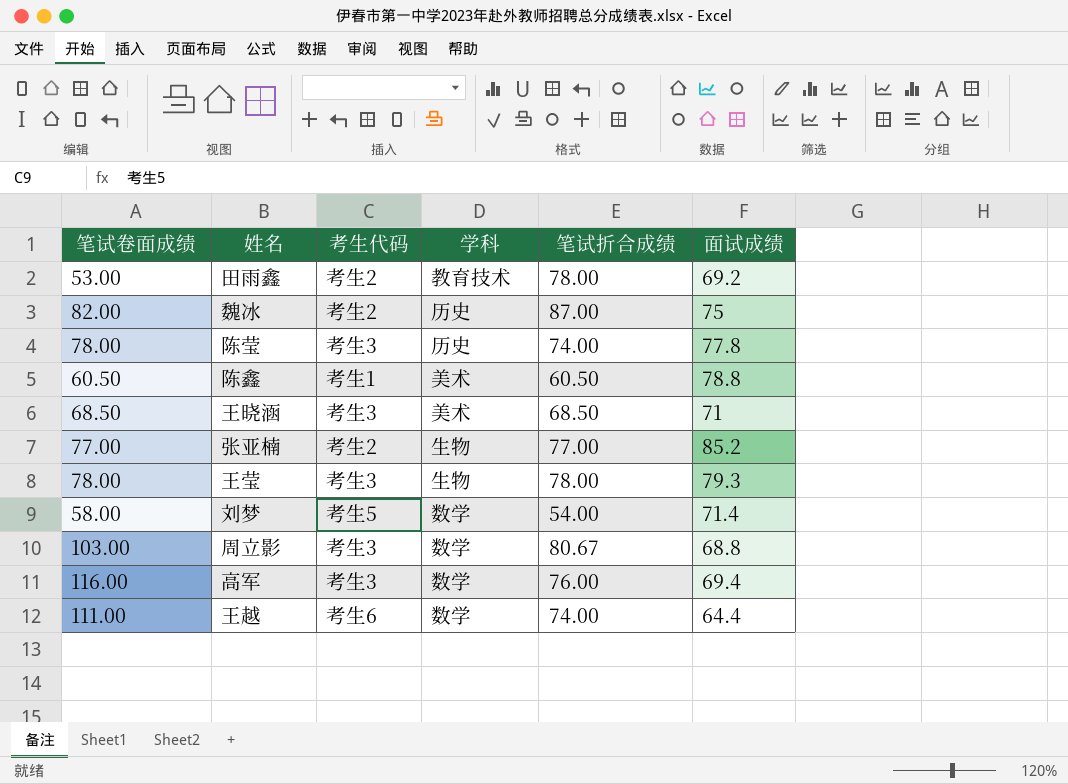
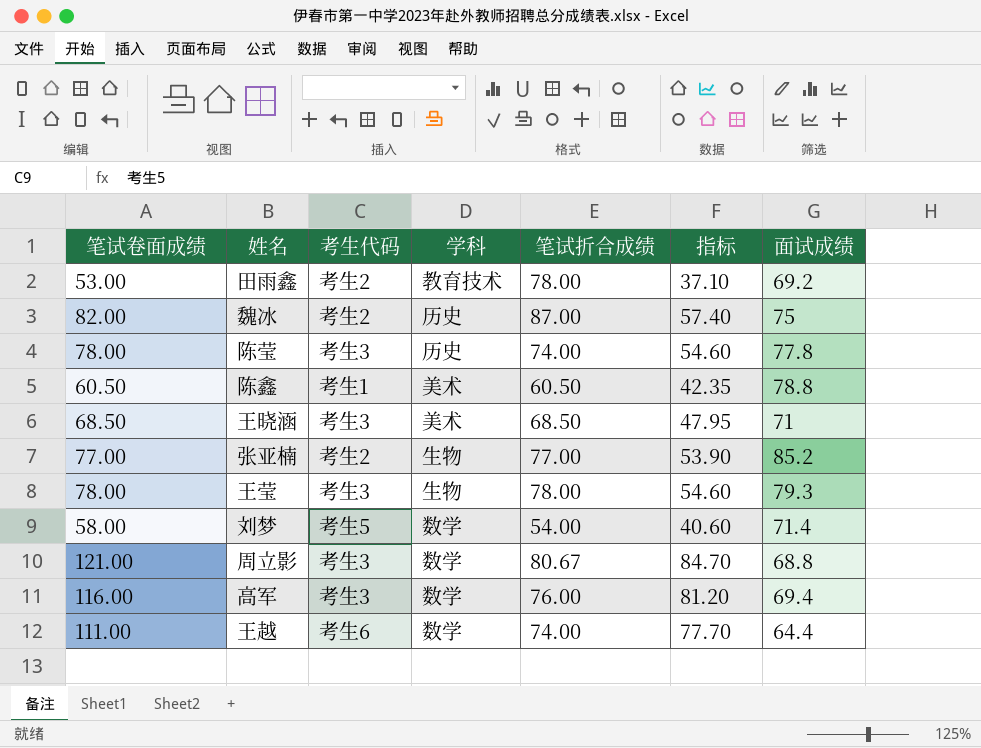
column 指标 | formula: none -> [笔试卷面成绩] * 0.7
周立影 | 笔试卷面成绩: 103.00 -> 121.00

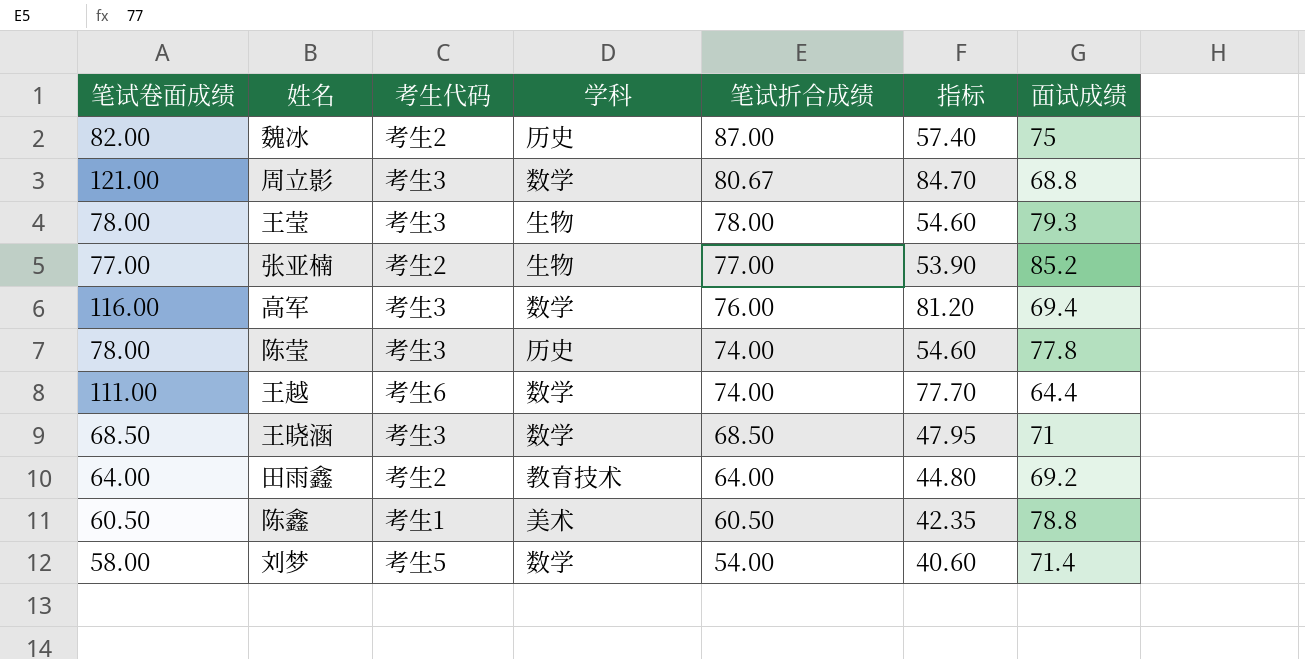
row order: none -> 笔试折合成绩 descending
王晓涵 | 学科: 美术 -> 数学
田雨鑫 | 笔试卷面成绩: 53.00 -> 64.00
田雨鑫 | 笔试折合成绩: 78.00 -> 64.00
田雨鑫 | 指标: 37.10 -> 44.80

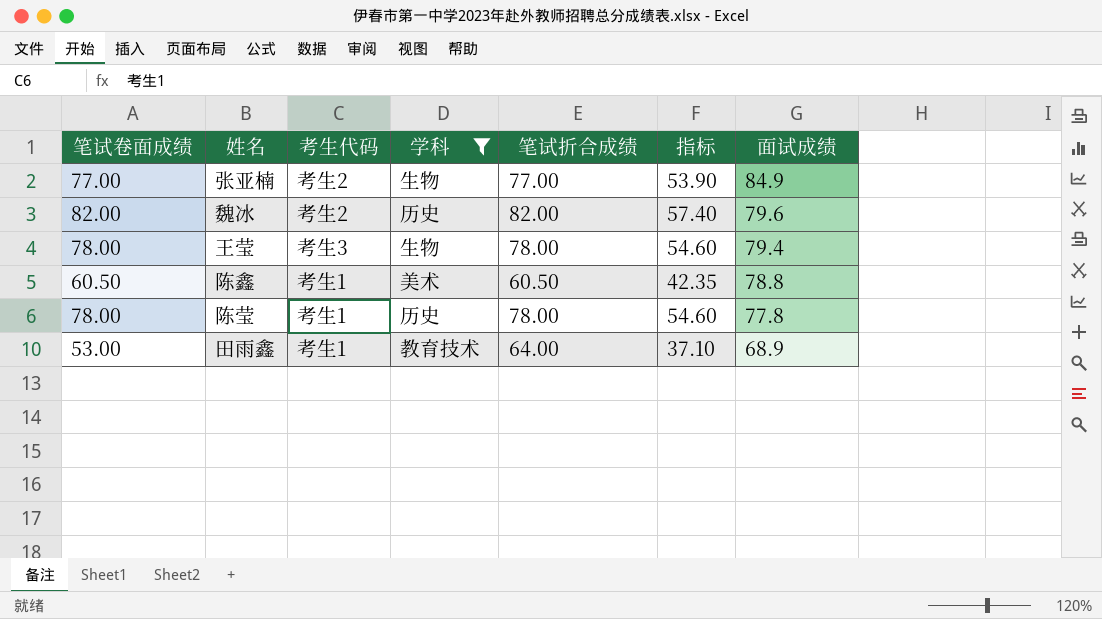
filter: none -> 学科 != 数学
row order: 笔试折合成绩 descending -> 面试成绩 descending
张亚楠 | 面试成绩: 85.2 -> 84.9
魏冰 | 笔试折合成绩: 87.00 -> 82.00
魏冰 | 面试成绩: 75 -> 79.6
王莹 | 面试成绩: 79.3 -> 79.4
陈莹 | 考生代码: 考生3 -> 考生1
陈莹 | 笔试折合成绩: 74.00 -> 78.00
田雨鑫 | 笔试卷面成绩: 64.00 -> 53.00
田雨鑫 | 考生代码: 考生2 -> 考生1
田雨鑫 | 指标: 44.80 -> 37.10
田雨鑫 | 面试成绩: 69.2 -> 68.9

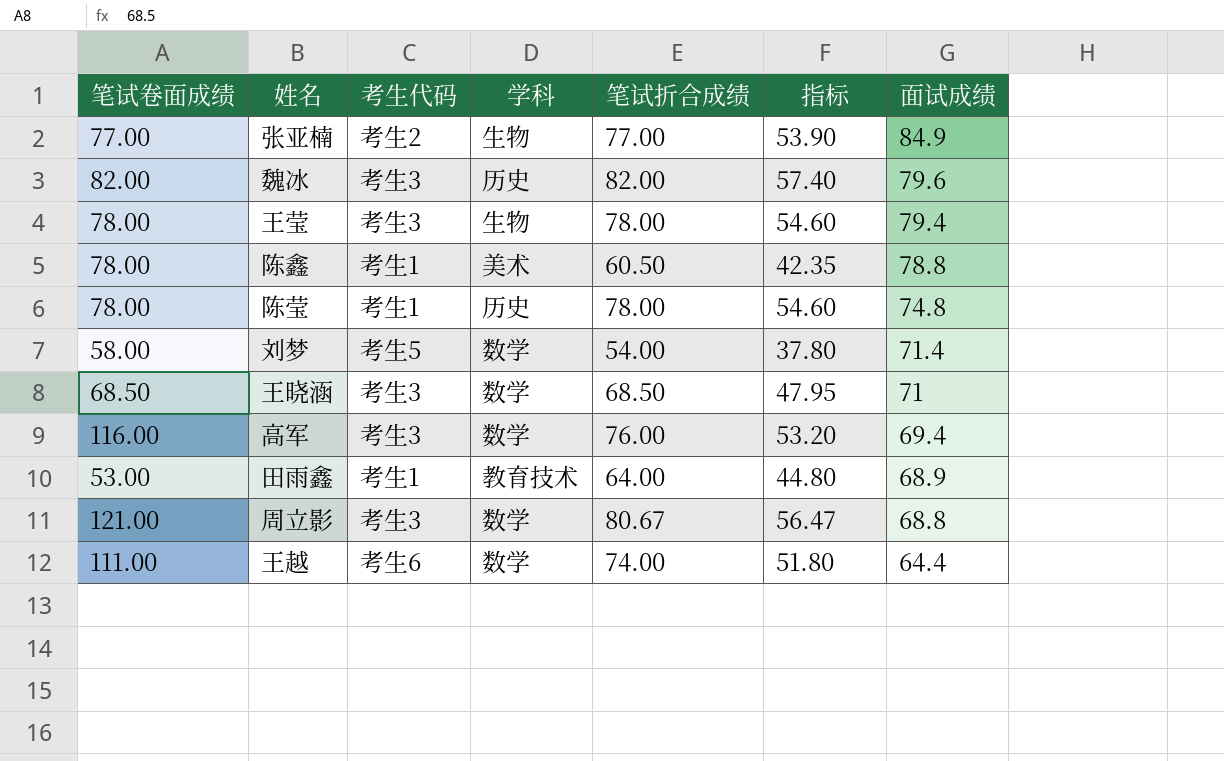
filter: 学科 != 数学 -> none
column 指标 | formula: [笔试卷面成绩] * 0.7 -> [笔试折合成绩] * 0.7
魏冰 | 考生代码: 考生2 -> 考生3
陈鑫 | 笔试卷面成绩: 60.50 -> 78.00
陈莹 | 面试成绩: 77.8 -> 74.8

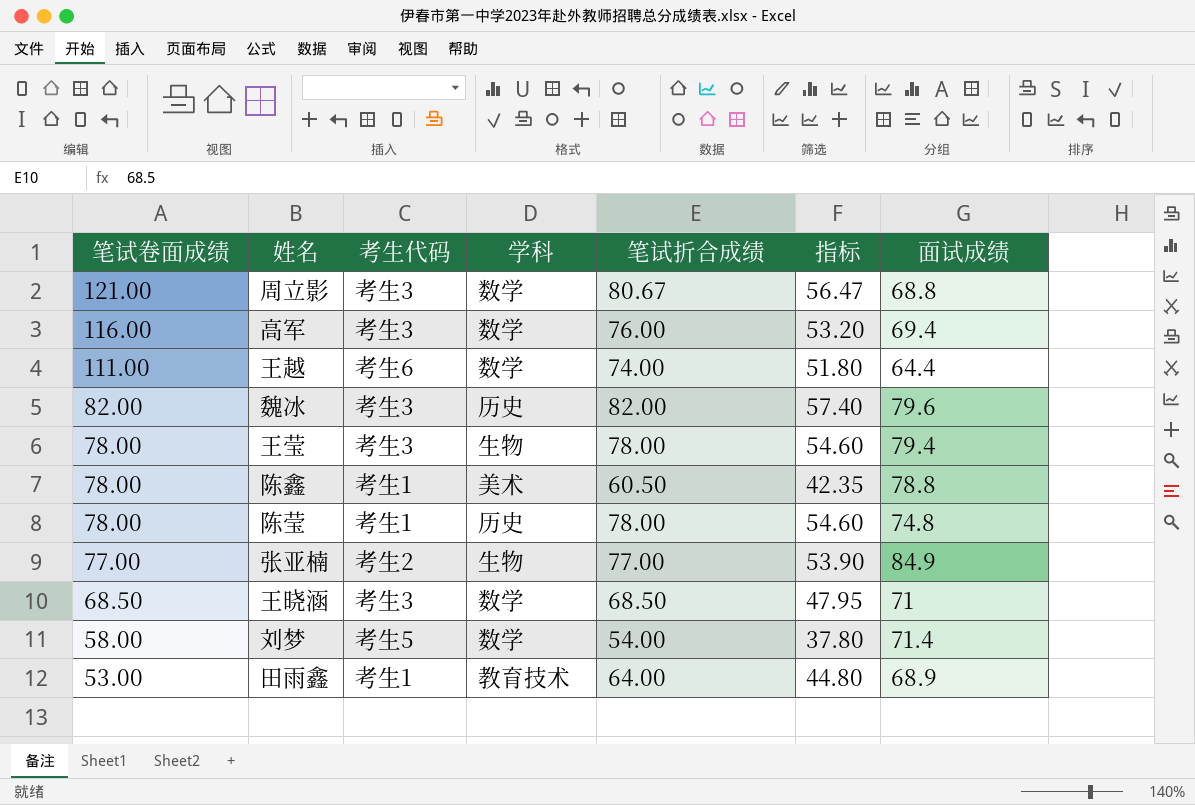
row order: 面试成绩 descending -> 笔试卷面成绩 descending

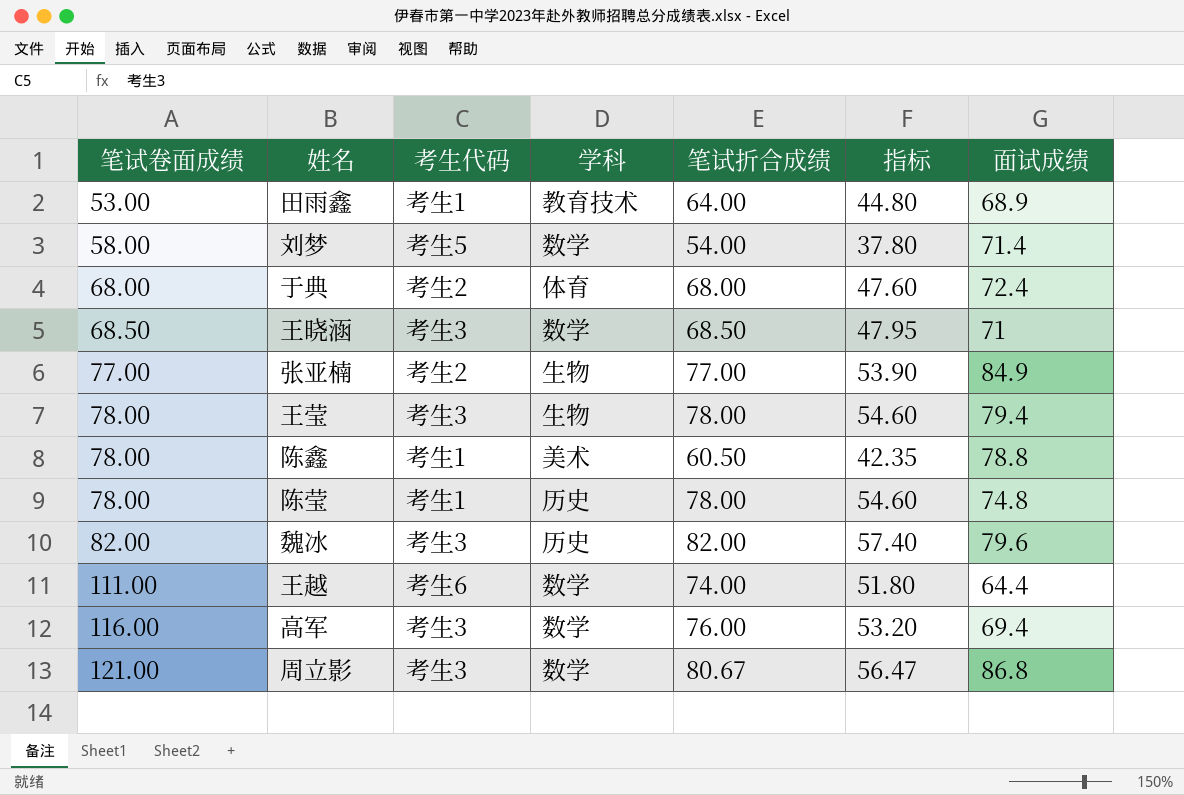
row order: 笔试卷面成绩 descending -> 笔试卷面成绩 ascending
row 于典: none -> 68.00 | 考生2 | 体育 | 68.00 | 47.60 | 72.4
周立影 | 面试成绩: 68.8 -> 86.8

